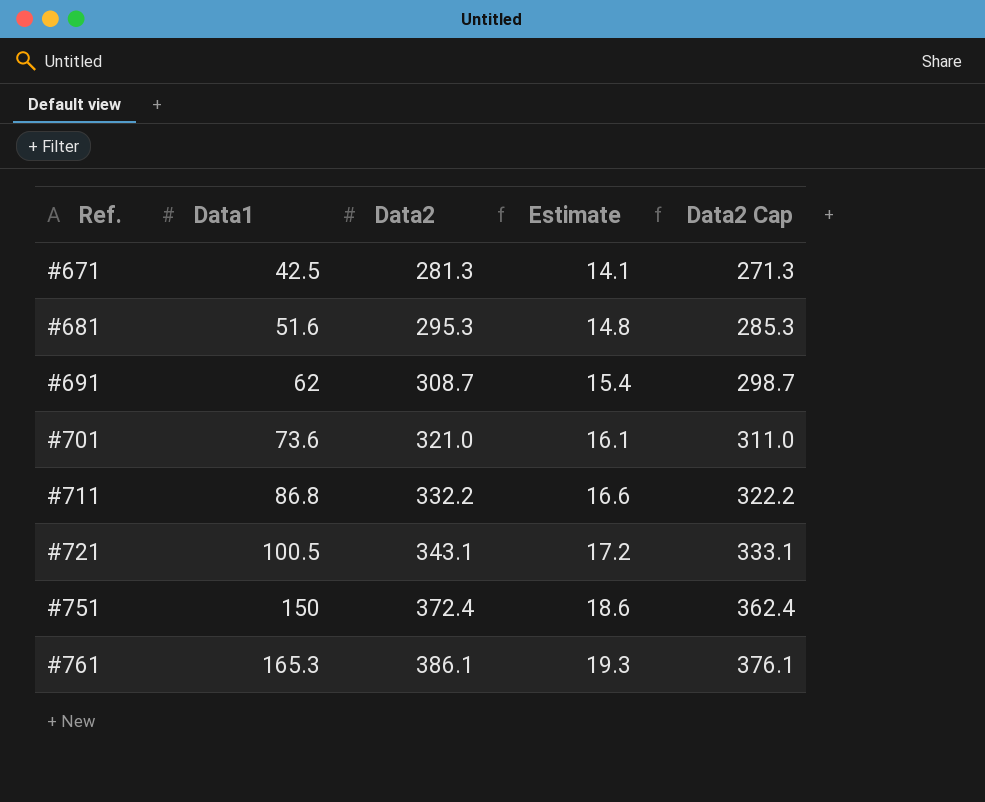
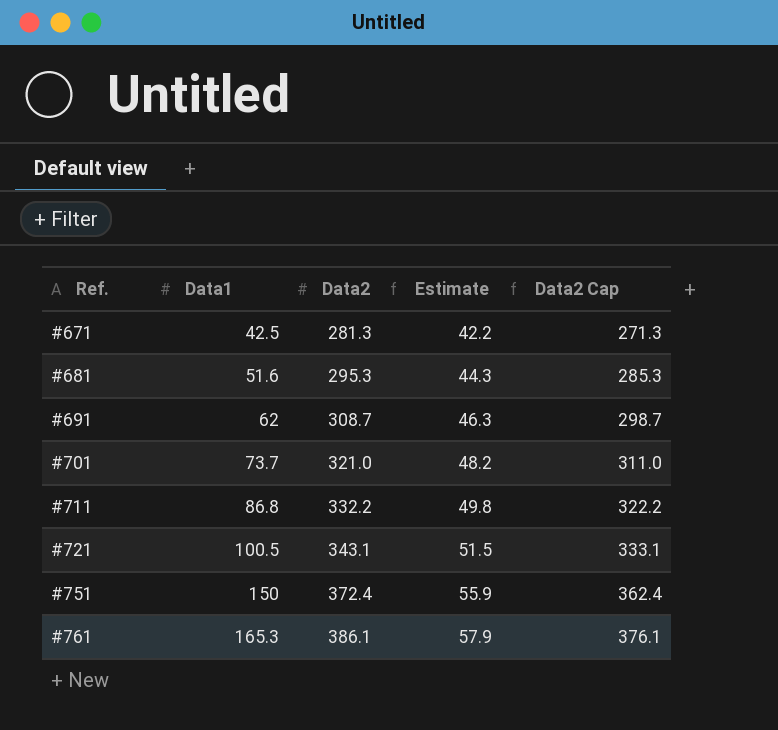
column Estimate | formula: [Data2] * 0.05 -> [Data2] * 0.15
#701 | Data1: 73.6 -> 73.7

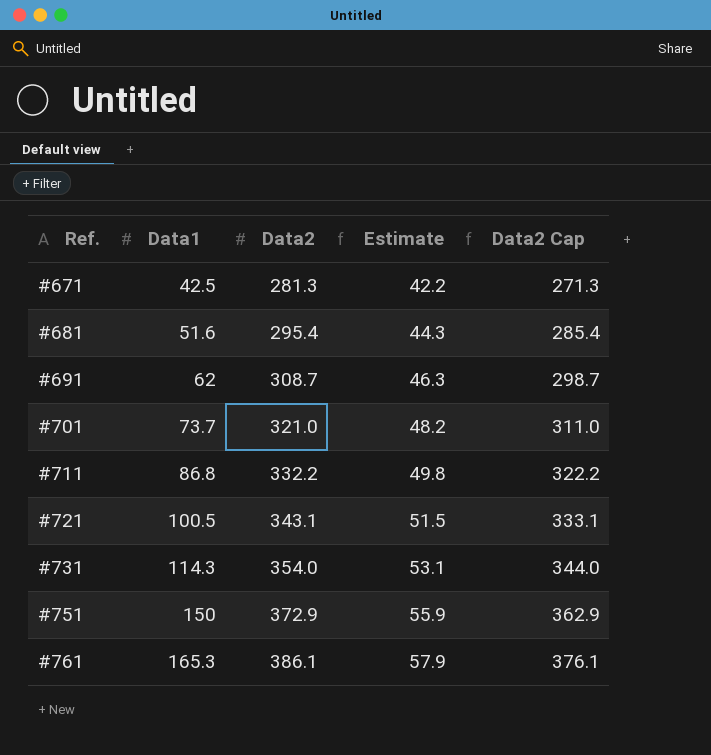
#681 | Data2: 295.3 -> 295.4
#681 | Data2 Cap: 285.3 -> 285.4
row #731: none -> 114.3 | 354.0 | 53.1 | 344.0
#751 | Data2: 372.4 -> 372.9
#751 | Data2 Cap: 362.4 -> 362.9

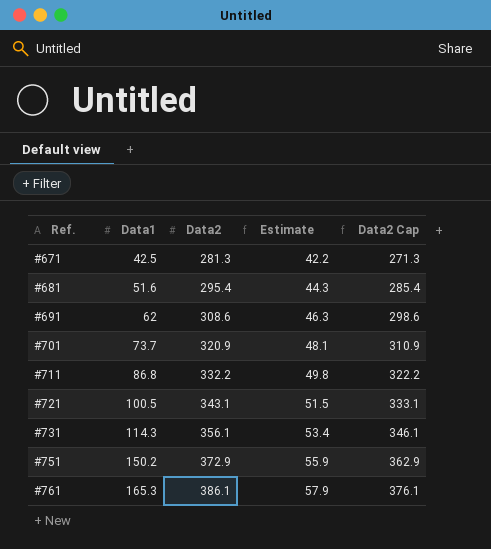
#691 | Data2: 308.7 -> 308.6
#691 | Data2 Cap: 298.7 -> 298.6
#701 | Data2: 321.0 -> 320.9
#701 | Estimate: 48.2 -> 48.1
#701 | Data2 Cap: 311.0 -> 310.9
#731 | Data2: 354.0 -> 356.1
#731 | Estimate: 53.1 -> 53.4
#731 | Data2 Cap: 344.0 -> 346.1
#751 | Data1: 150 -> 150.2

